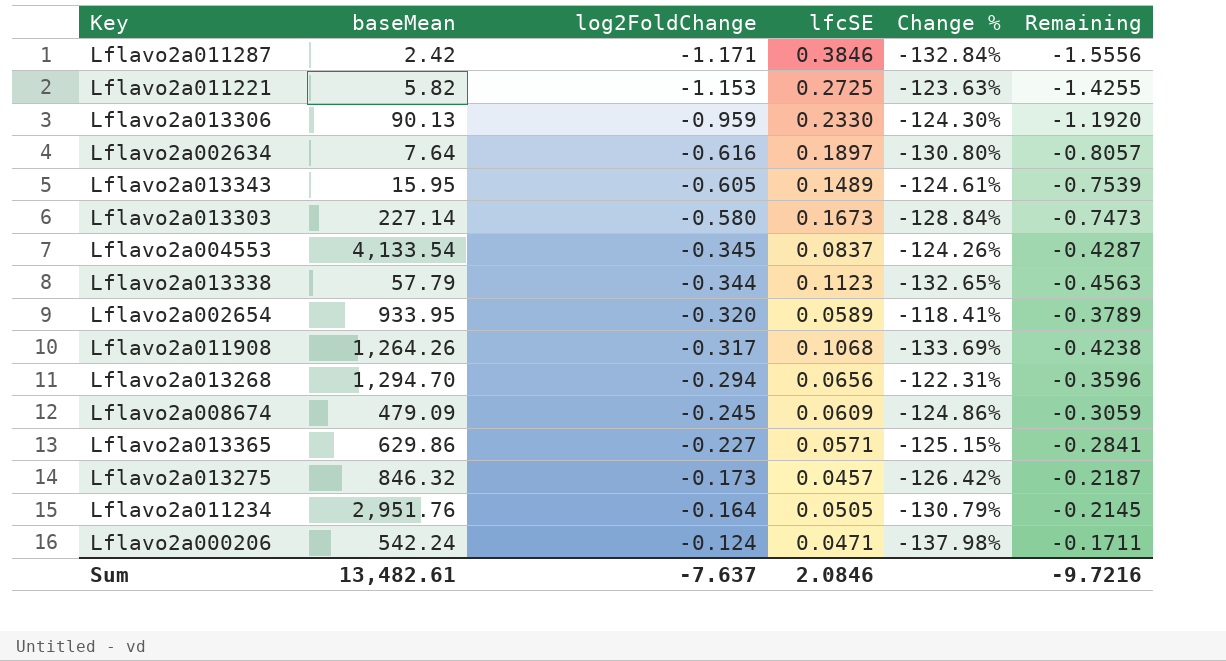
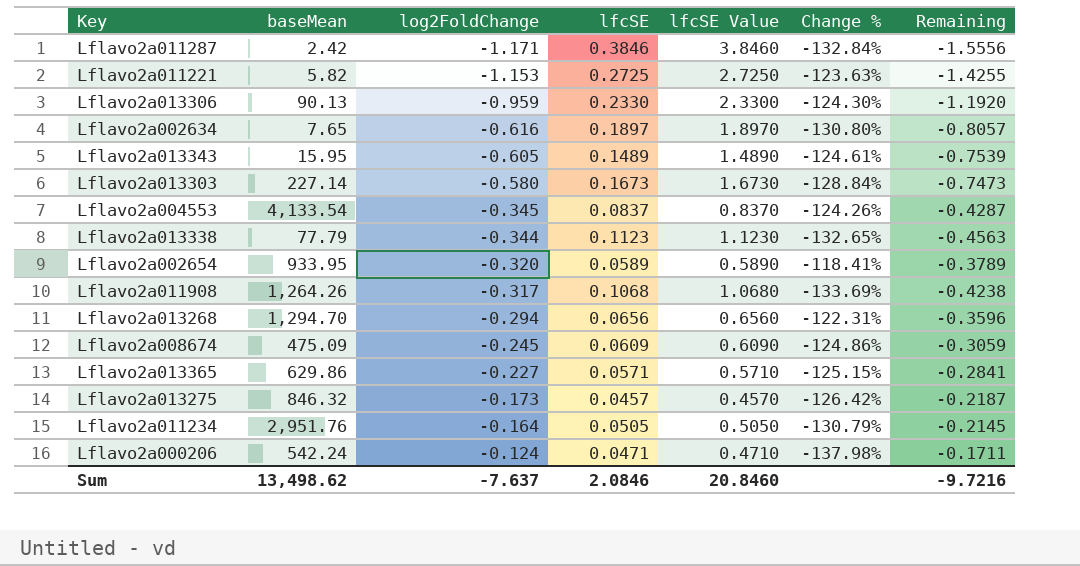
column lfcSE Value | formula: none -> [lfcSE] * 10
Lflavo2a002634 | baseMean: 7.64 -> 7.65
Lflavo2a013338 | baseMean: 57.79 -> 77.79
Lflavo2a008674 | baseMean: 479.09 -> 475.09
Sum | baseMean: 13,482.61 -> 13,498.62

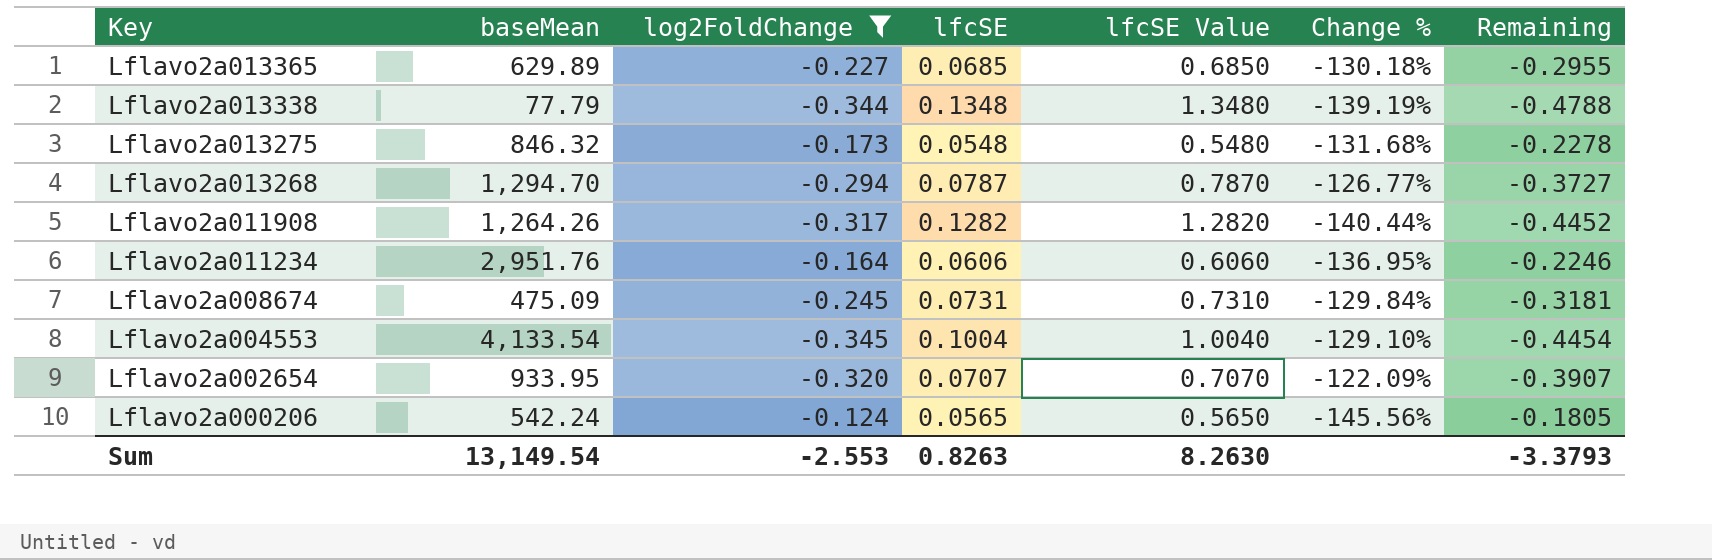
filter: none -> log2FoldChange >= -0.345
row order: log2FoldChange ascending -> Key descending
Lflavo2a013365 | baseMean: 629.86 -> 629.89
Lflavo2a013365 | lfcSE: 0.0571 -> 0.0685
Lflavo2a013365 | lfcSE Value: 0.5710 -> 0.6850
Lflavo2a013365 | Change %: -125.15% -> -130.18%
Lflavo2a013365 | Remaining: -0.2841 -> -0.2955
Lflavo2a013338 | lfcSE: 0.1123 -> 0.1348
Lflavo2a013338 | lfcSE Value: 1.1230 -> 1.3480
Lflavo2a013338 | Change %: -132.65% -> -139.19%
Lflavo2a013338 | Remaining: -0.4563 -> -0.4788
Lflavo2a013275 | lfcSE: 0.0457 -> 0.0548
Lflavo2a013275 | lfcSE Value: 0.4570 -> 0.5480
Lflavo2a013275 | Change %: -126.42% -> -131.68%
Lflavo2a013275 | Remaining: -0.2187 -> -0.2278
Lflavo2a013268 | lfcSE: 0.0656 -> 0.0787
Lflavo2a013268 | lfcSE Value: 0.6560 -> 0.7870
Lflavo2a013268 | Change %: -122.31% -> -126.77%
Lflavo2a013268 | Remaining: -0.3596 -> -0.3727
Lflavo2a011908 | lfcSE: 0.1068 -> 0.1282
Lflavo2a011908 | lfcSE Value: 1.0680 -> 1.2820
Lflavo2a011908 | Change %: -133.69% -> -140.44%
Lflavo2a011908 | Remaining: -0.4238 -> -0.4452
Lflavo2a011234 | lfcSE: 0.0505 -> 0.0606
Lflavo2a011234 | lfcSE Value: 0.5050 -> 0.6060
Lflavo2a011234 | Change %: -130.79% -> -136.95%
Lflavo2a011234 | Remaining: -0.2145 -> -0.2246
Lflavo2a008674 | lfcSE: 0.0609 -> 0.0731
Lflavo2a008674 | lfcSE Value: 0.6090 -> 0.7310
Lflavo2a008674 | Change %: -124.86% -> -129.84%
Lflavo2a008674 | Remaining: -0.3059 -> -0.3181
Lflavo2a004553 | lfcSE: 0.0837 -> 0.1004
Lflavo2a004553 | lfcSE Value: 0.8370 -> 1.0040
Lflavo2a004553 | Change %: -124.26% -> -129.10%
Lflavo2a004553 | Remaining: -0.4287 -> -0.4454
Lflavo2a002654 | lfcSE: 0.0589 -> 0.0707
Lflavo2a002654 | lfcSE Value: 0.5890 -> 0.7070
Lflavo2a002654 | Change %: -118.41% -> -122.09%
Lflavo2a002654 | Remaining: -0.3789 -> -0.3907
Lflavo2a000206 | lfcSE: 0.0471 -> 0.0565
Lflavo2a000206 | lfcSE Value: 0.4710 -> 0.5650
Lflavo2a000206 | Change %: -137.98% -> -145.56%
Lflavo2a000206 | Remaining: -0.1711 -> -0.1805
Sum | baseMean: 13,498.62 -> 13,149.54
Sum | log2FoldChange: -7.637 -> -2.553
Sum | lfcSE: 2.0846 -> 0.8263
Sum | lfcSE Value: 20.8460 -> 8.2630
Sum | Remaining: -9.7216 -> -3.3793

